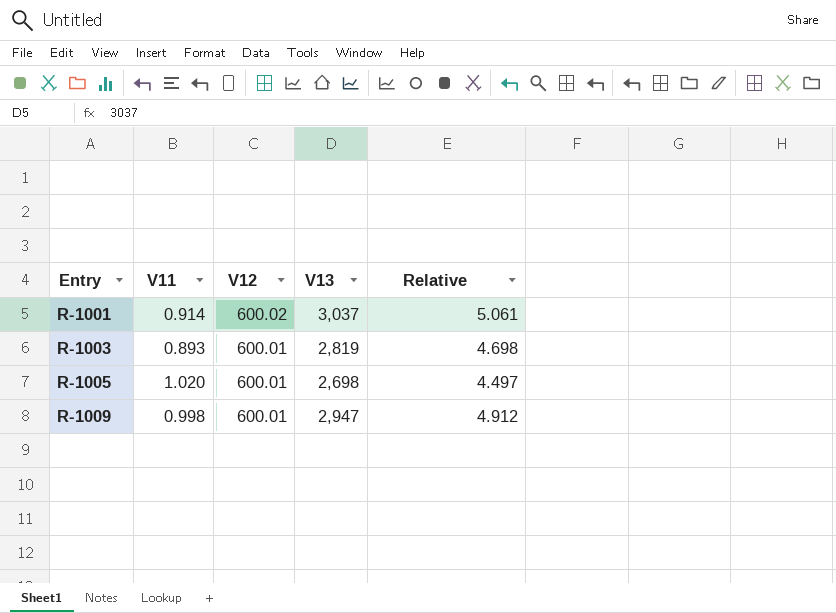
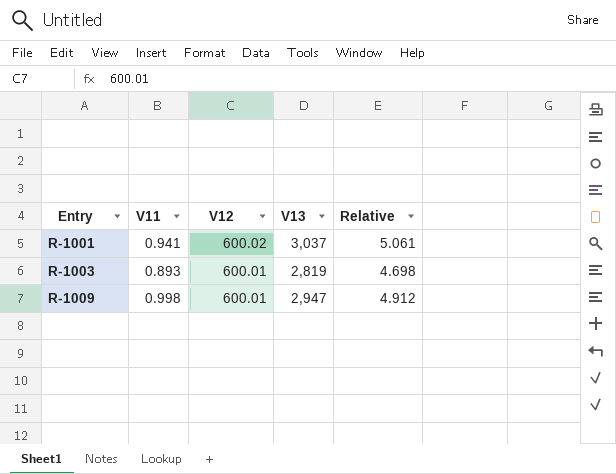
row R-1005: 1.020 | 600.01 | 2,698 | 4.497 -> none
R-1001 | V11: 0.914 -> 0.941

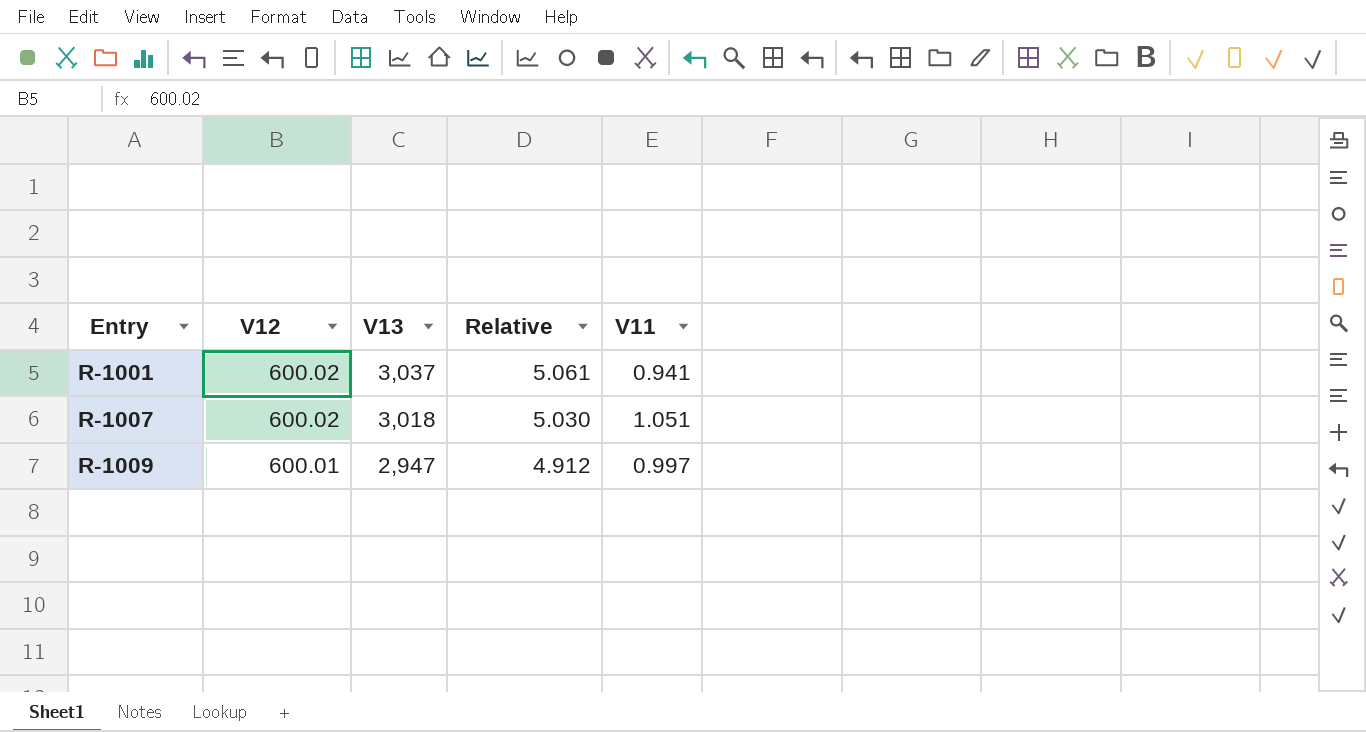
column V11 | position: 2 -> 5
row R-1003: 0.893 | 600.01 | 2,819 | 4.698 -> none
row R-1007: none -> 600.02 | 3,018 | 5.030 | 1.051
R-1009 | V11: 0.998 -> 0.997

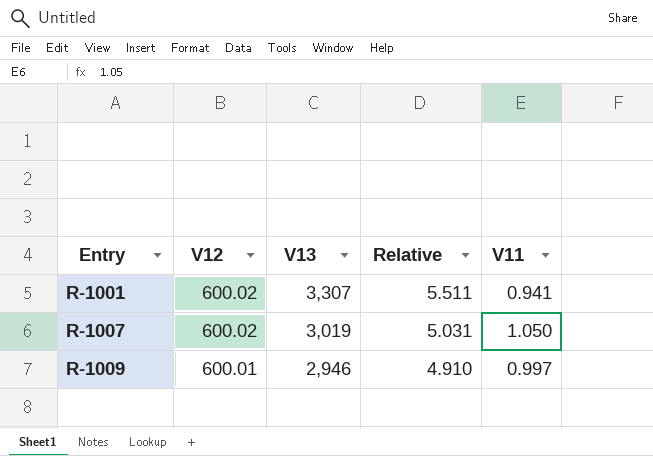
R-1001 | V13: 3,037 -> 3,307
R-1001 | Relative: 5.061 -> 5.511
R-1007 | V13: 3,018 -> 3,019
R-1007 | Relative: 5.030 -> 5.031
R-1007 | V11: 1.051 -> 1.050
R-1009 | V13: 2,947 -> 2,946
R-1009 | Relative: 4.912 -> 4.910

